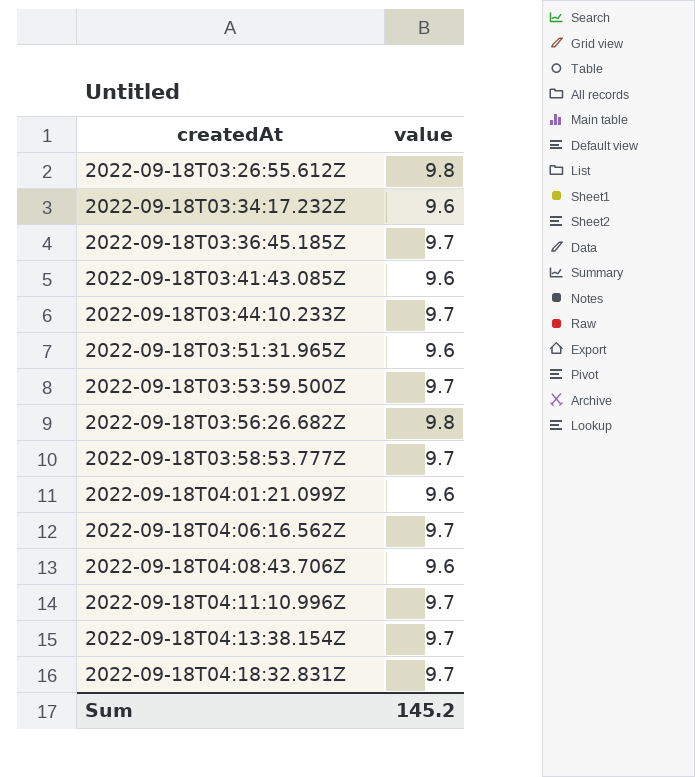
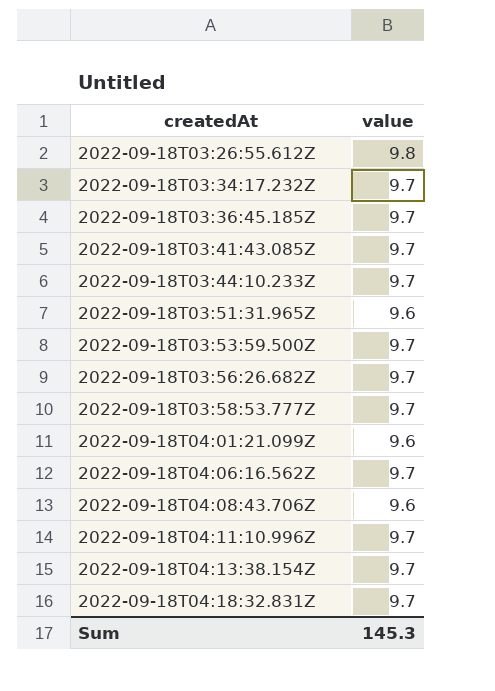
2022-09-18T03:34:17.232Z | value: 9.6 -> 9.7
2022-09-18T03:41:43.085Z | value: 9.6 -> 9.7
2022-09-18T03:56:26.682Z | value: 9.8 -> 9.7
Sum | value: 145.2 -> 145.3

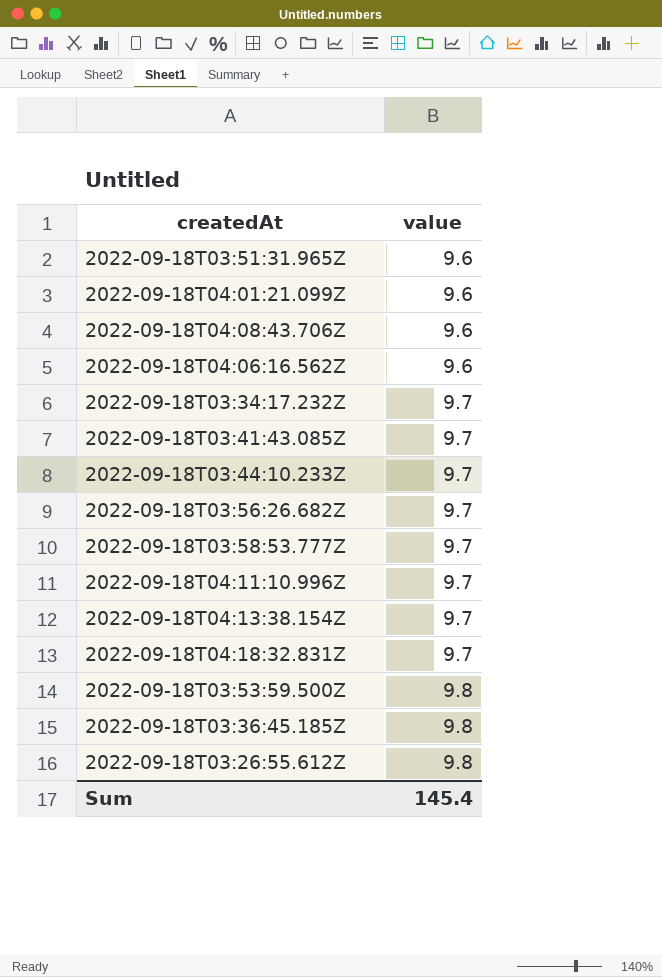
row order: createdAt ascending -> value ascending
2022-09-18T04:06:16.562Z | value: 9.7 -> 9.6
2022-09-18T03:53:59.500Z | value: 9.7 -> 9.8
2022-09-18T03:36:45.185Z | value: 9.7 -> 9.8
Sum | value: 145.3 -> 145.4

